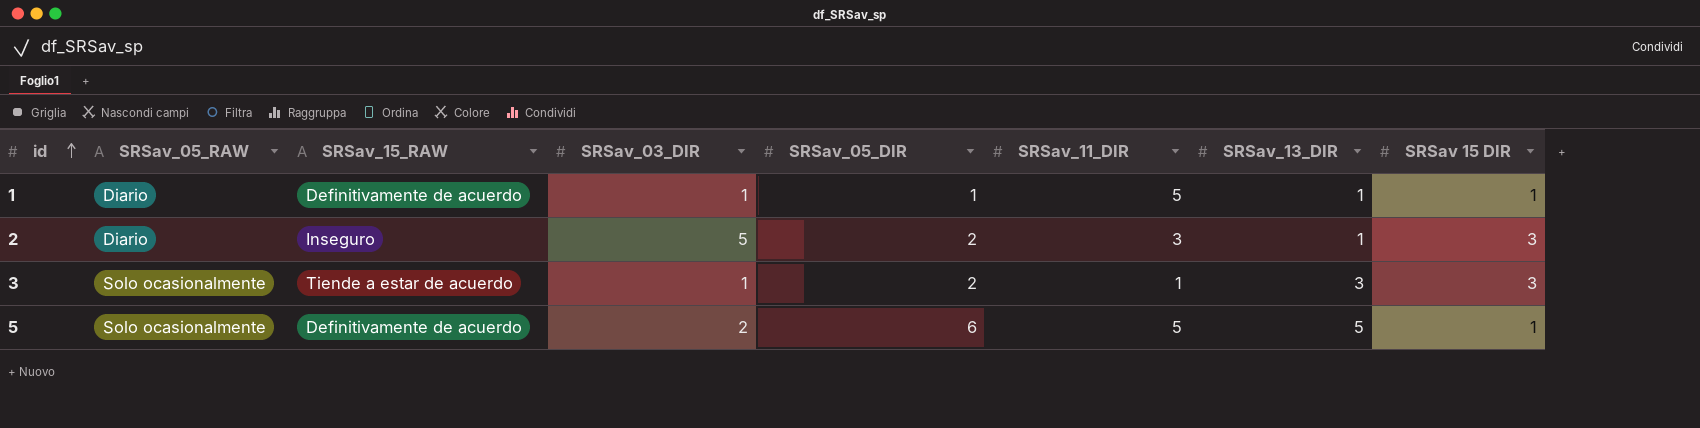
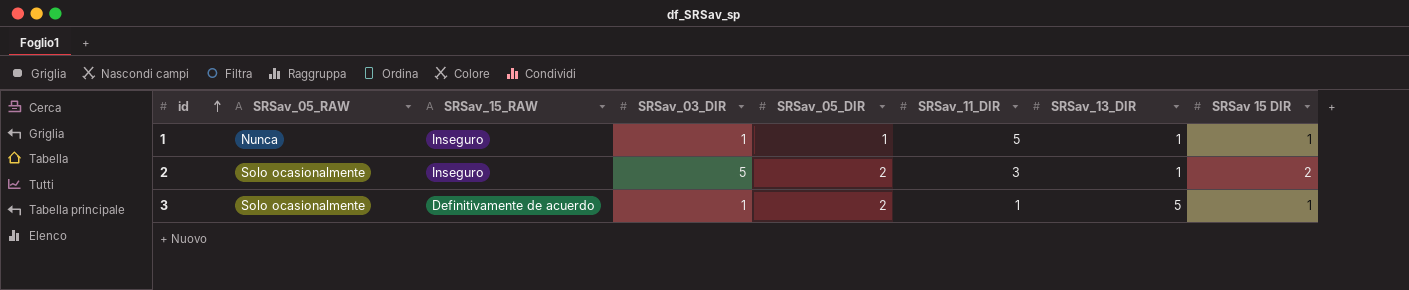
row 5: Solo ocasionalmente | Definitivamente de acuerdo | 2 | 6 | 5 | 5 | 1 -> none
1 | SRSav_05_RAW: Diario -> Nunca
1 | SRSav_15_RAW: Definitivamente de acuerdo -> Inseguro
2 | SRSav_05_RAW: Diario -> Solo ocasionalmente
2 | SRSav 15 DIR: 3 -> 2
3 | SRSav_15_RAW: Tiende a estar de acuerdo -> Definitivamente de acuerdo
3 | SRSav_13_DIR: 3 -> 5
3 | SRSav 15 DIR: 3 -> 1

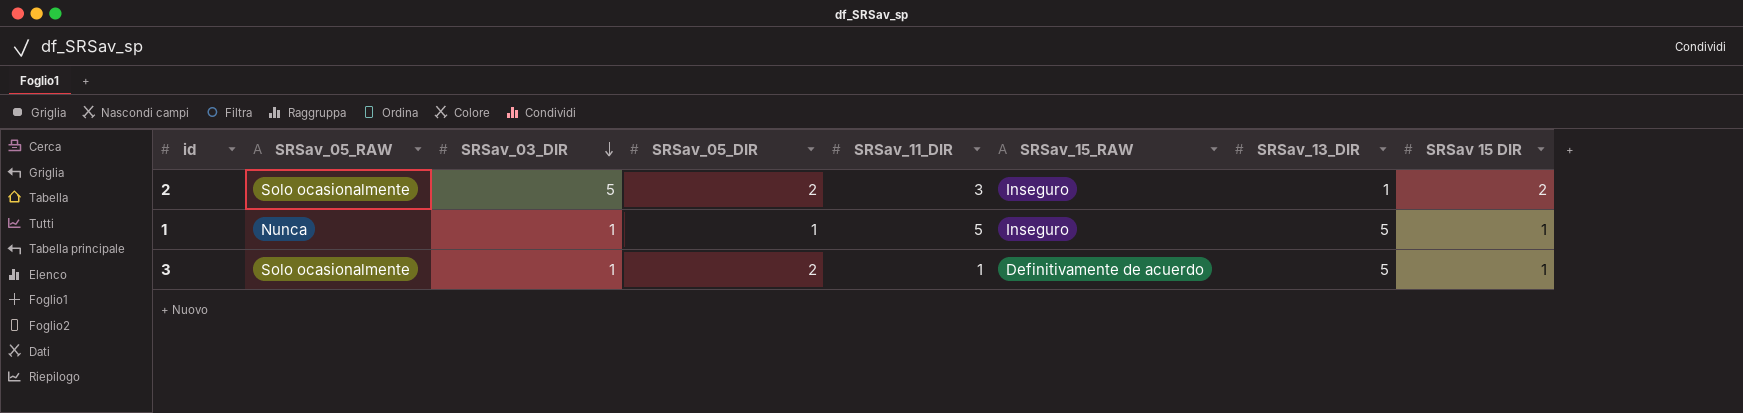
row order: id ascending -> SRSav_03_DIR descending
column SRSav_15_RAW | position: 3 -> 6
1 | SRSav_13_DIR: 1 -> 5

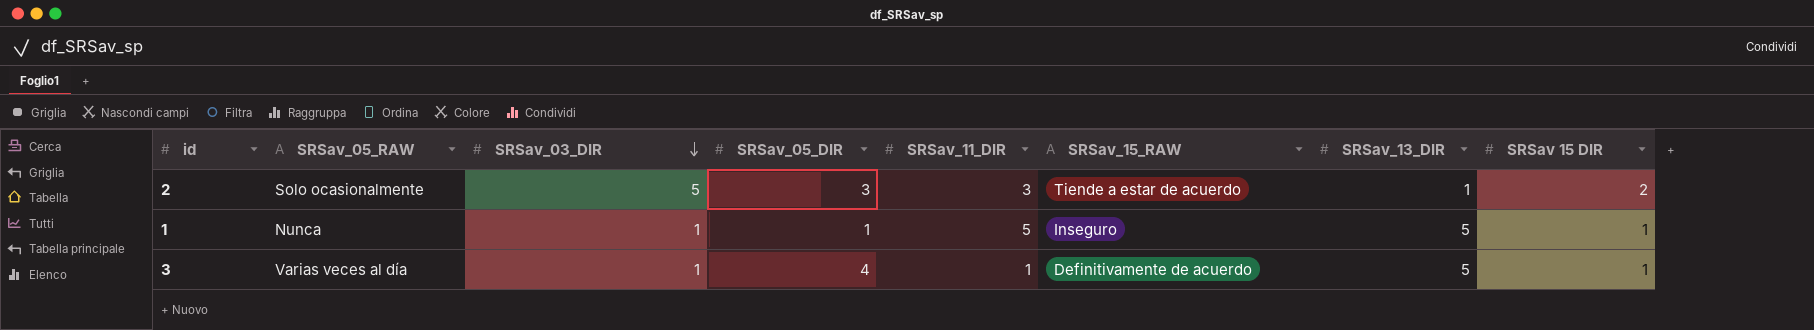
2 | SRSav_05_DIR: 2 -> 3
2 | SRSav_15_RAW: Inseguro -> Tiende a estar de acuerdo
3 | SRSav_05_RAW: Solo ocasionalmente -> Varias veces al día
3 | SRSav_05_DIR: 2 -> 4

